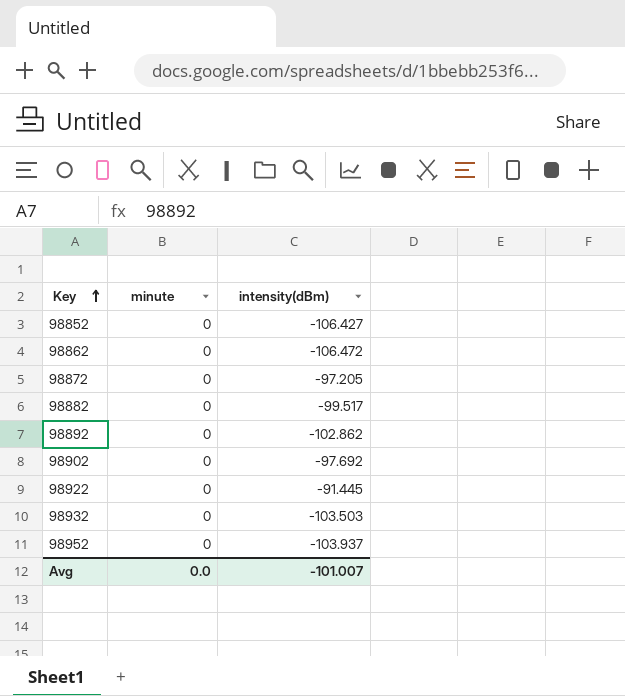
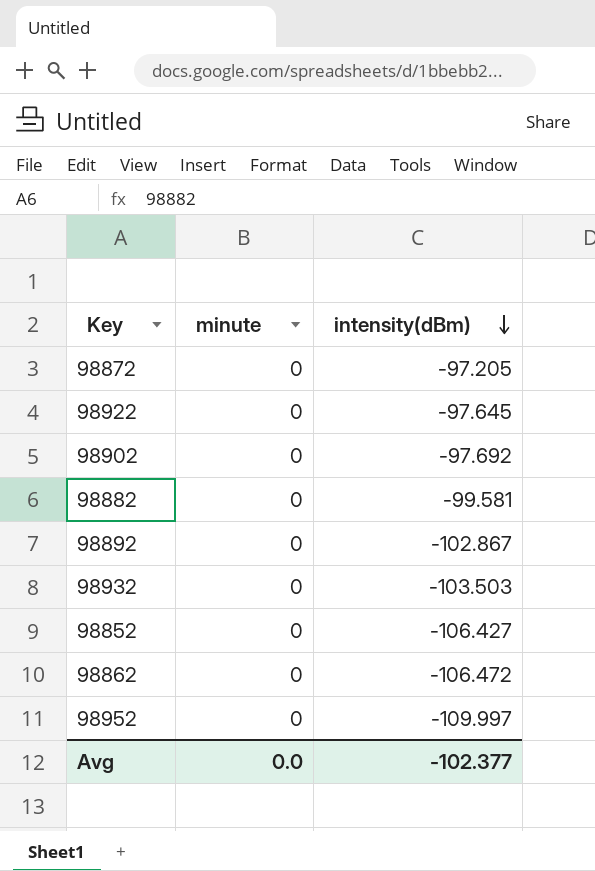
row order: Key ascending -> intensity(dBm) descending
98922 | intensity(dBm): -91.445 -> -97.645
98882 | intensity(dBm): -99.517 -> -99.581
98892 | intensity(dBm): -102.862 -> -102.867
98952 | intensity(dBm): -103.937 -> -109.997
Avg | intensity(dBm): -101.007 -> -102.377

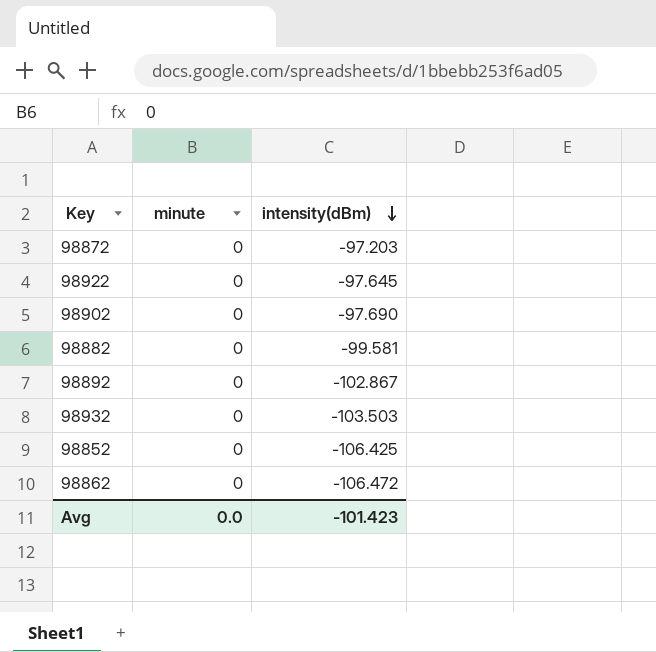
row 98952: 0 | -109.997 -> none
98872 | intensity(dBm): -97.205 -> -97.203
98902 | intensity(dBm): -97.692 -> -97.690
98852 | intensity(dBm): -106.427 -> -106.425
Avg | intensity(dBm): -102.377 -> -101.423

